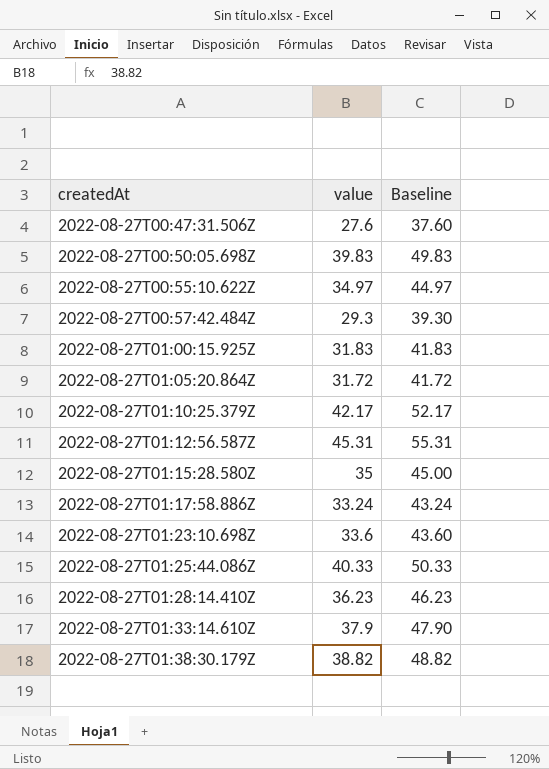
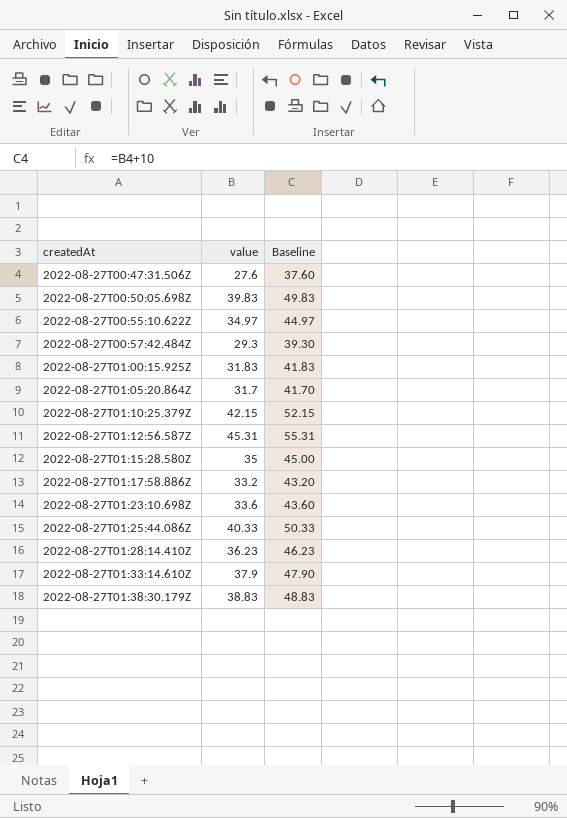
2022-08-27T01:05:20.864Z | value: 31.72 -> 31.7
2022-08-27T01:05:20.864Z | Baseline: 41.72 -> 41.70
2022-08-27T01:10:25.379Z | value: 42.17 -> 42.15
2022-08-27T01:10:25.379Z | Baseline: 52.17 -> 52.15
2022-08-27T01:17:58.886Z | value: 33.24 -> 33.2
2022-08-27T01:17:58.886Z | Baseline: 43.24 -> 43.20
2022-08-27T01:38:30.179Z | value: 38.82 -> 38.83
2022-08-27T01:38:30.179Z | Baseline: 48.82 -> 48.83

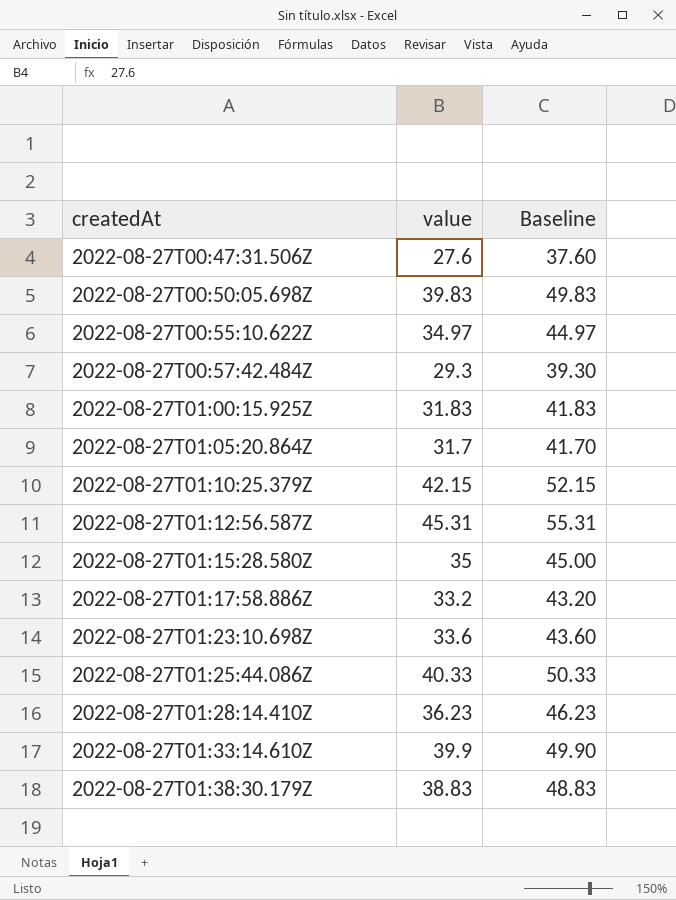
2022-08-27T01:33:14.610Z | value: 37.9 -> 39.9
2022-08-27T01:33:14.610Z | Baseline: 47.90 -> 49.90

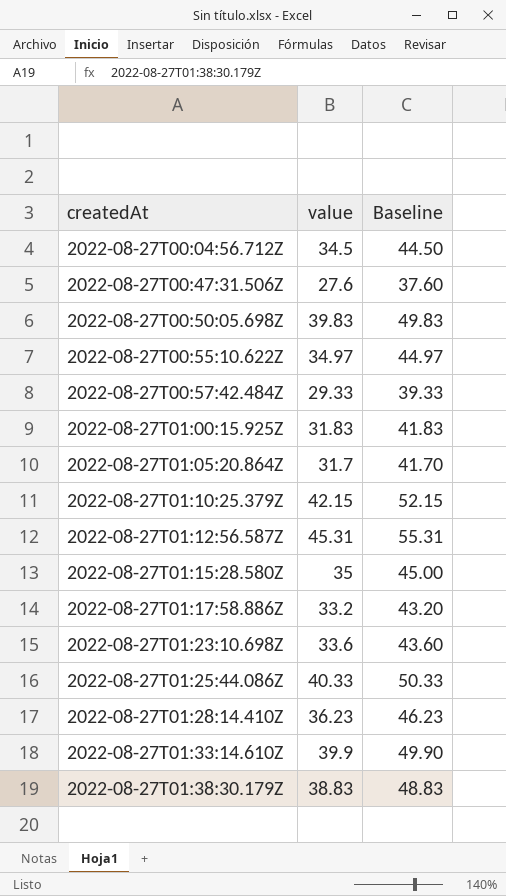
row 2022-08-27T00:04:56.712Z: none -> 34.5 | 44.50
2022-08-27T00:57:42.484Z | value: 29.3 -> 29.33
2022-08-27T00:57:42.484Z | Baseline: 39.30 -> 39.33

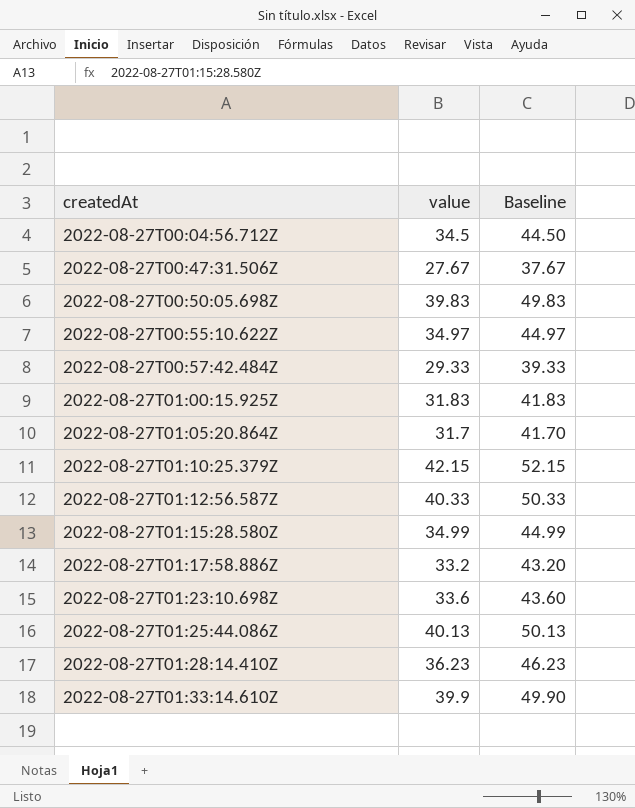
row 2022-08-27T01:38:30.179Z: 38.83 | 48.83 -> none
2022-08-27T00:47:31.506Z | value: 27.6 -> 27.67
2022-08-27T00:47:31.506Z | Baseline: 37.60 -> 37.67
2022-08-27T01:12:56.587Z | value: 45.31 -> 40.33
2022-08-27T01:12:56.587Z | Baseline: 55.31 -> 50.33
2022-08-27T01:15:28.580Z | value: 35 -> 34.99
2022-08-27T01:15:28.580Z | Baseline: 45.00 -> 44.99
2022-08-27T01:25:44.086Z | value: 40.33 -> 40.13
2022-08-27T01:25:44.086Z | Baseline: 50.33 -> 50.13

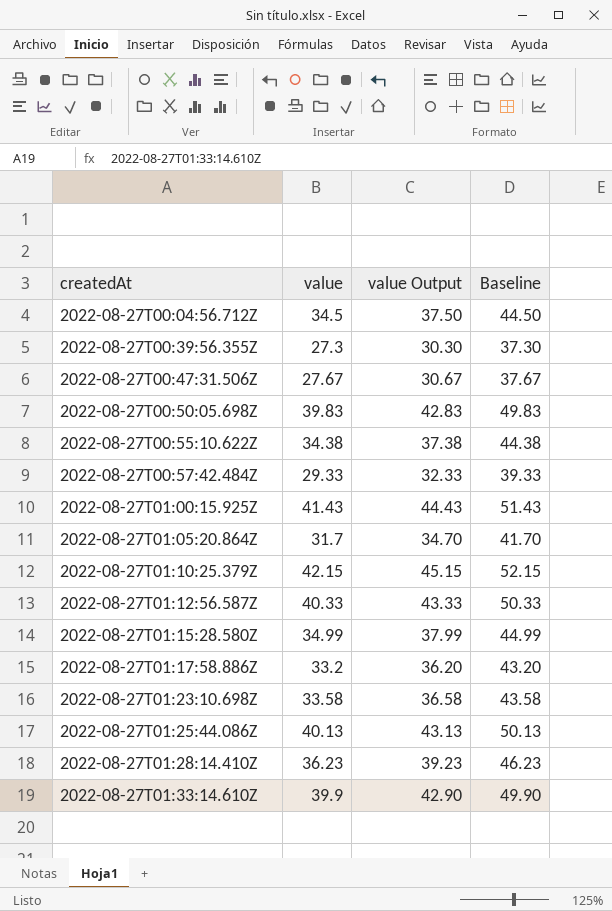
column value Output | formula: none -> [value] + 3
row 2022-08-27T00:39:56.355Z: none -> 27.3 | 30.30 | 37.30
2022-08-27T00:55:10.622Z | value: 34.97 -> 34.38
2022-08-27T00:55:10.622Z | Baseline: 44.97 -> 44.38
2022-08-27T01:00:15.925Z | value: 31.83 -> 41.43
2022-08-27T01:00:15.925Z | Baseline: 41.83 -> 51.43
2022-08-27T01:23:10.698Z | value: 33.6 -> 33.58
2022-08-27T01:23:10.698Z | Baseline: 43.60 -> 43.58

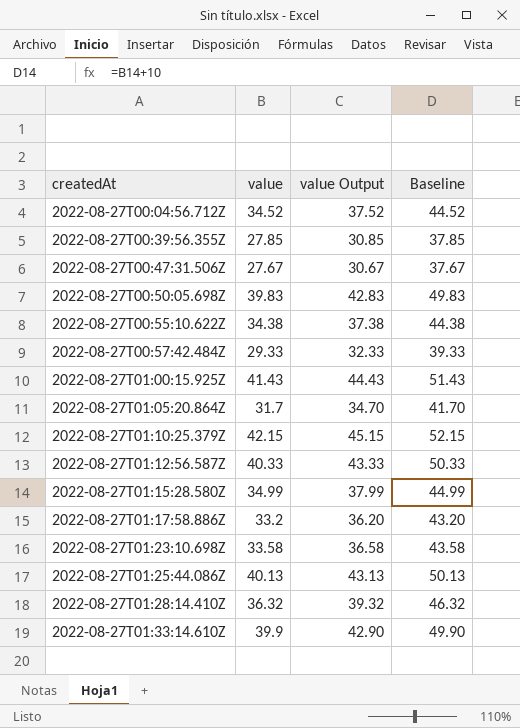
2022-08-27T00:04:56.712Z | value: 34.5 -> 34.52
2022-08-27T00:04:56.712Z | value Output: 37.50 -> 37.52
2022-08-27T00:04:56.712Z | Baseline: 44.50 -> 44.52
2022-08-27T00:39:56.355Z | value: 27.3 -> 27.85
2022-08-27T00:39:56.355Z | value Output: 30.30 -> 30.85
2022-08-27T00:39:56.355Z | Baseline: 37.30 -> 37.85
2022-08-27T01:28:14.410Z | value: 36.23 -> 36.32
2022-08-27T01:28:14.410Z | value Output: 39.23 -> 39.32
2022-08-27T01:28:14.410Z | Baseline: 46.23 -> 46.32

